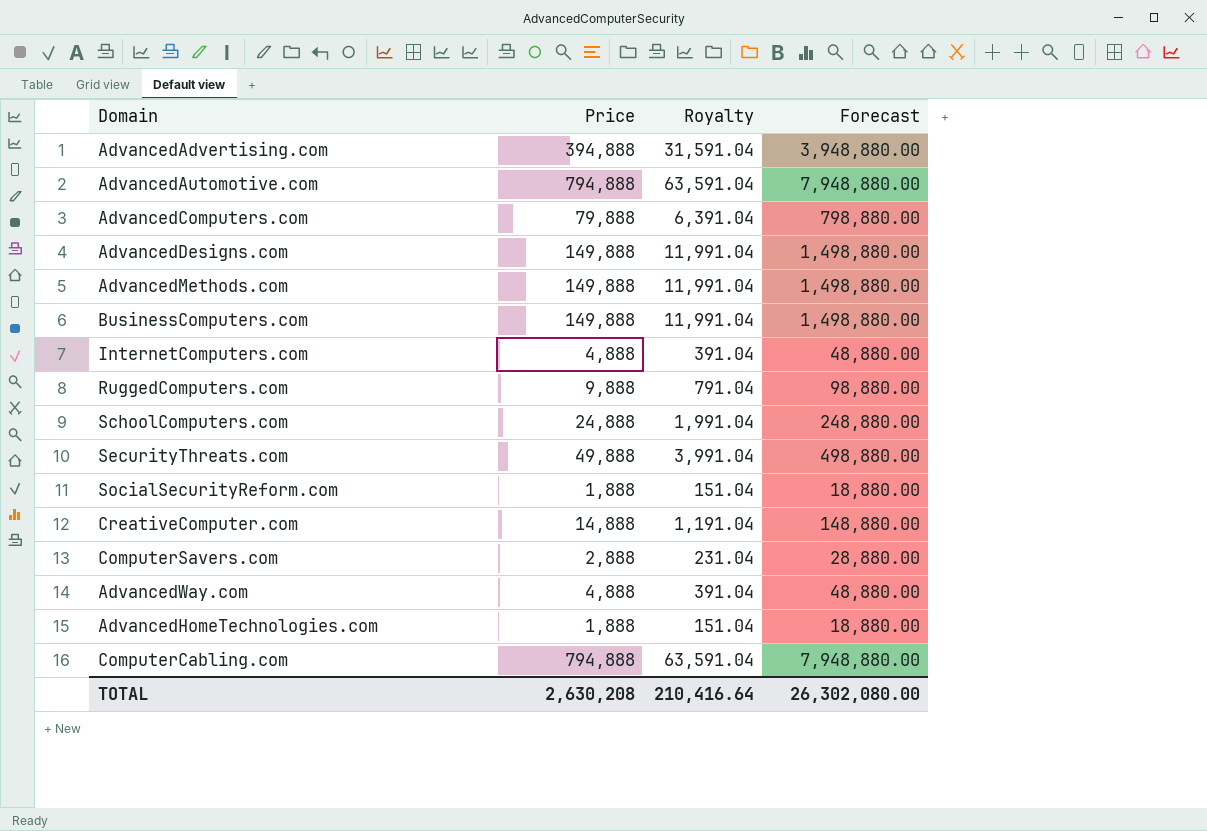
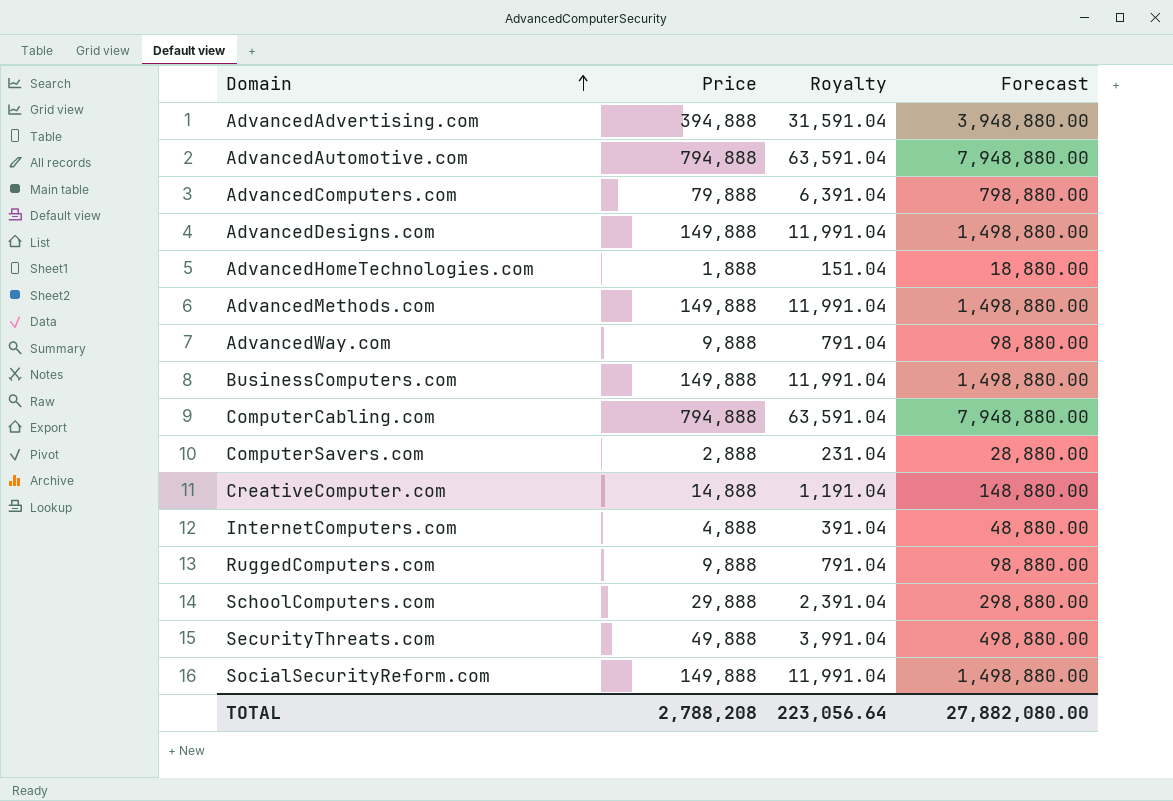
row order: none -> Domain ascending
AdvancedWay.com | Price: 4,888 -> 9,888
AdvancedWay.com | Royalty: 391.04 -> 791.04
AdvancedWay.com | Forecast: 48,880.00 -> 98,880.00
SchoolComputers.com | Price: 24,888 -> 29,888
SchoolComputers.com | Royalty: 1,991.04 -> 2,391.04
SchoolComputers.com | Forecast: 248,880.00 -> 298,880.00
SocialSecurityReform.com | Price: 1,888 -> 149,888
SocialSecurityReform.com | Royalty: 151.04 -> 11,991.04
SocialSecurityReform.com | Forecast: 18,880.00 -> 1,498,880.00
TOTAL | Price: 2,630,208 -> 2,788,208
TOTAL | Royalty: 210,416.64 -> 223,056.64
TOTAL | Forecast: 26,302,080.00 -> 27,882,080.00

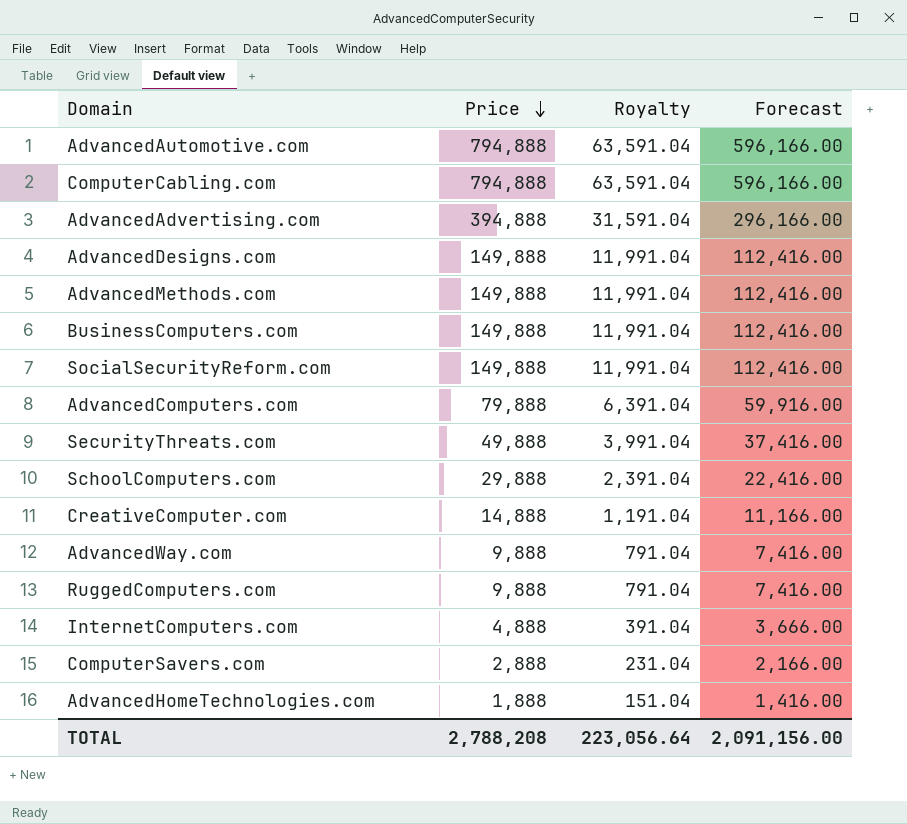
row order: Domain ascending -> Price descending
column Forecast | formula: [Price] * 10 -> [Price] * 0.75
TOTAL | Forecast: 27,882,080.00 -> 2,091,156.00

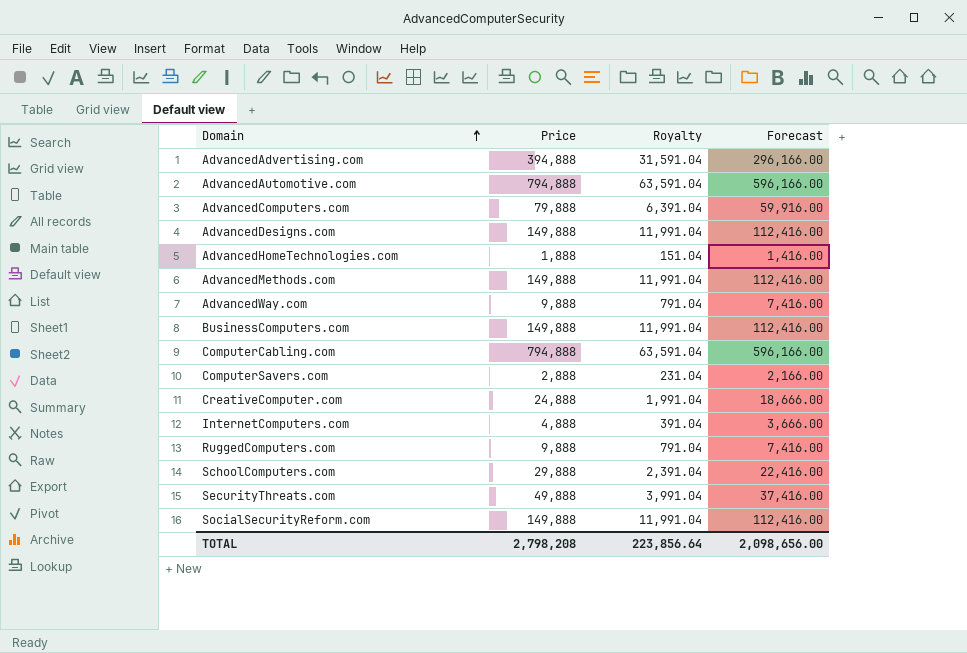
row order: Price descending -> Domain ascending
CreativeComputer.com | Price: 14,888 -> 24,888
CreativeComputer.com | Royalty: 1,191.04 -> 1,991.04
CreativeComputer.com | Forecast: 11,166.00 -> 18,666.00
TOTAL | Price: 2,788,208 -> 2,798,208
TOTAL | Royalty: 223,056.64 -> 223,856.64
TOTAL | Forecast: 2,091,156.00 -> 2,098,656.00

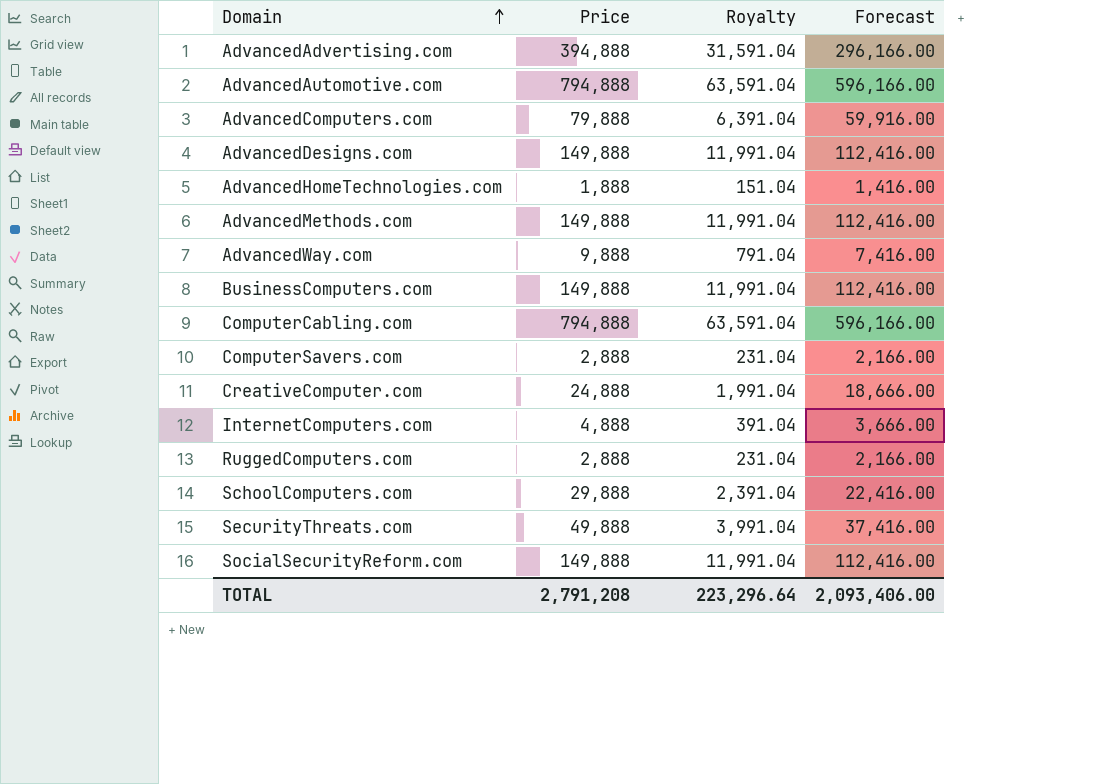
RuggedComputers.com | Price: 9,888 -> 2,888
RuggedComputers.com | Royalty: 791.04 -> 231.04
RuggedComputers.com | Forecast: 7,416.00 -> 2,166.00
TOTAL | Price: 2,798,208 -> 2,791,208
TOTAL | Royalty: 223,856.64 -> 223,296.64
TOTAL | Forecast: 2,098,656.00 -> 2,093,406.00

